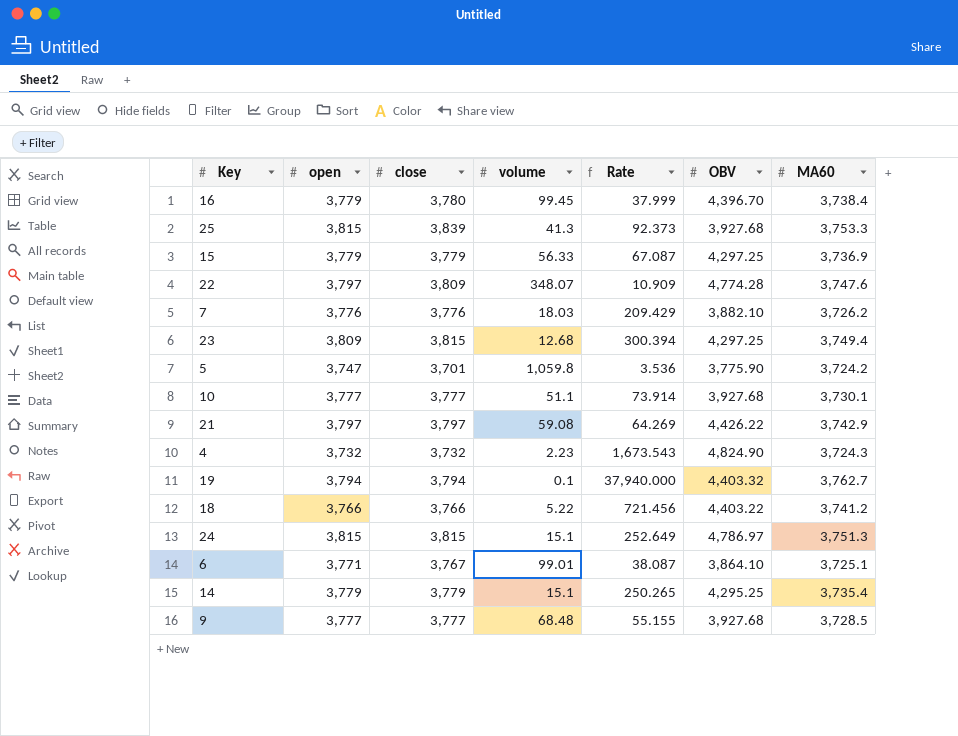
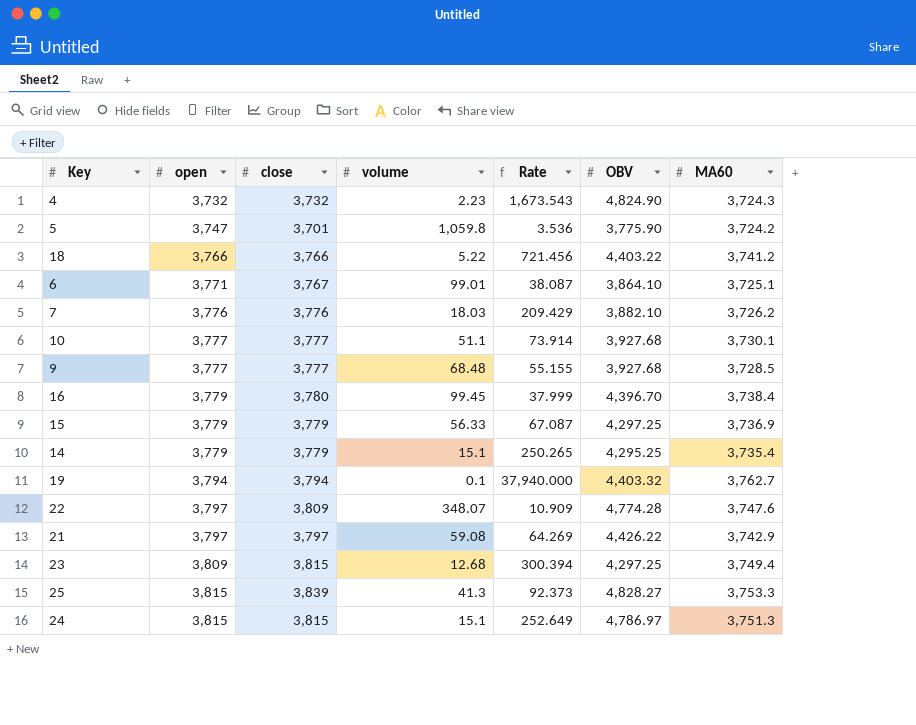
row order: none -> open ascending
25 | OBV: 3,927.68 -> 4,828.27

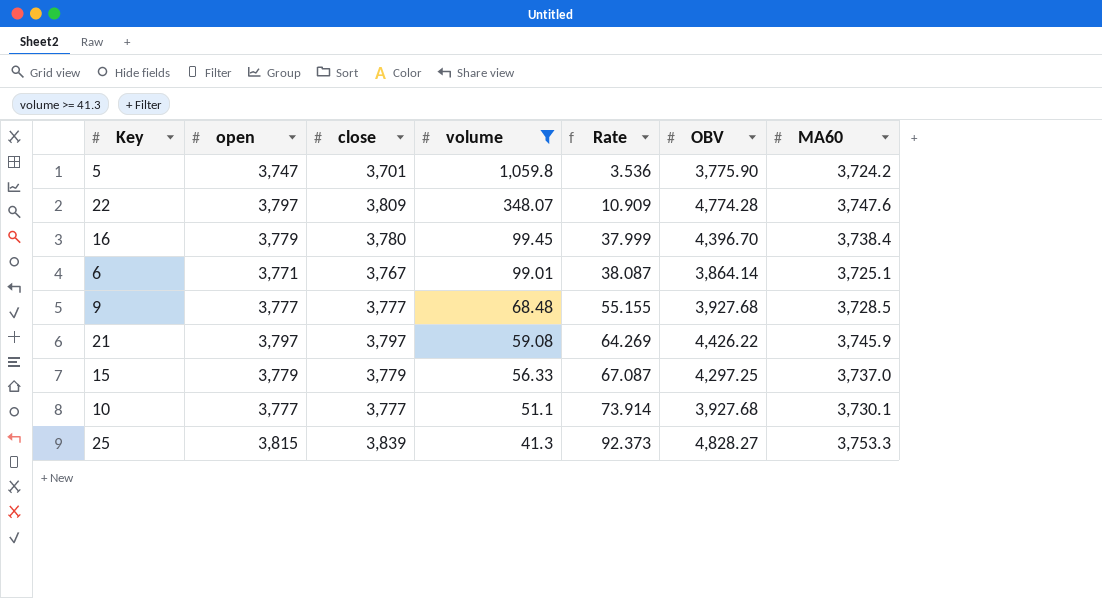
filter: none -> volume >= 41.3
row order: open ascending -> volume descending
6 | OBV: 3,864.10 -> 3,864.14
21 | MA60: 3,742.9 -> 3,745.9
15 | MA60: 3,736.9 -> 3,737.0

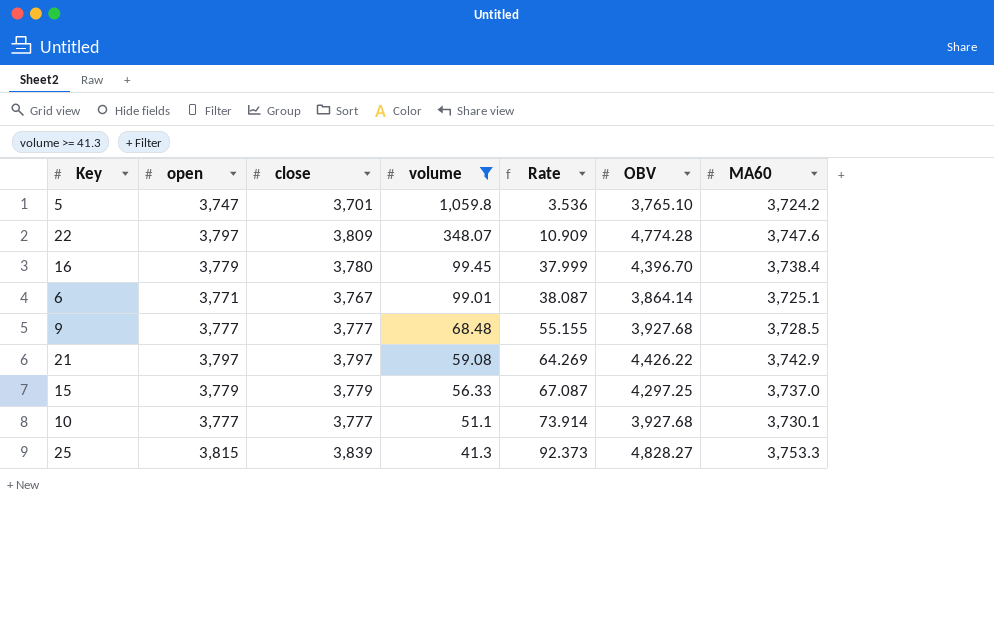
5 | OBV: 3,775.90 -> 3,765.10
21 | MA60: 3,745.9 -> 3,742.9

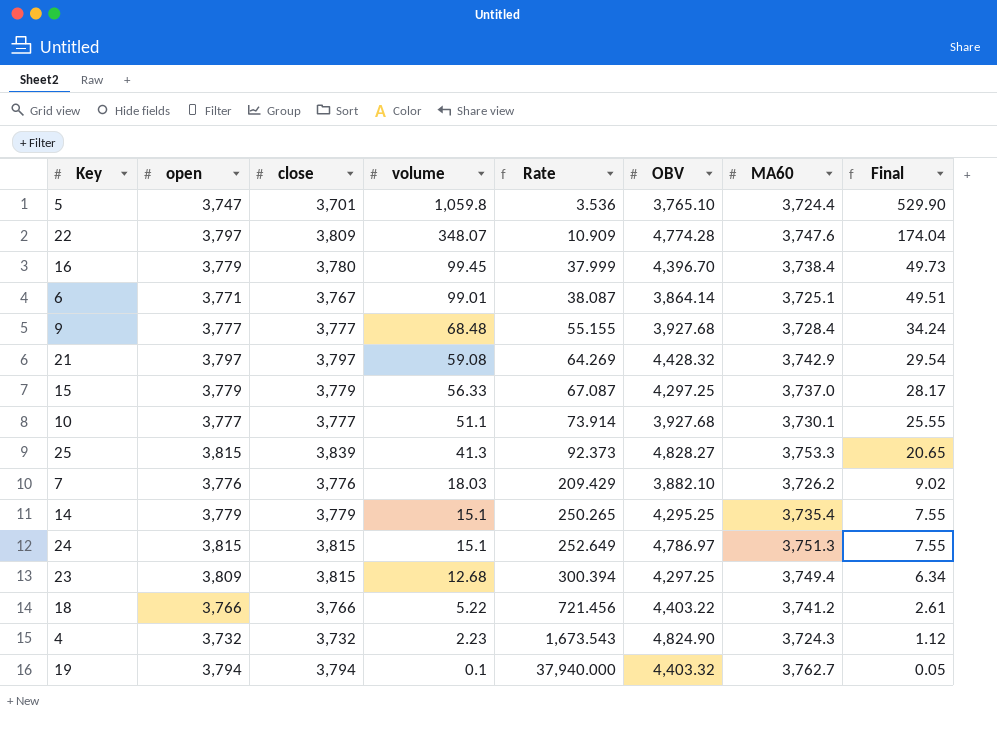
filter: volume >= 41.3 -> none
column Final | formula: none -> [volume] * 0.5
5 | MA60: 3,724.2 -> 3,724.4
9 | MA60: 3,728.5 -> 3,728.4
21 | OBV: 4,426.22 -> 4,428.32

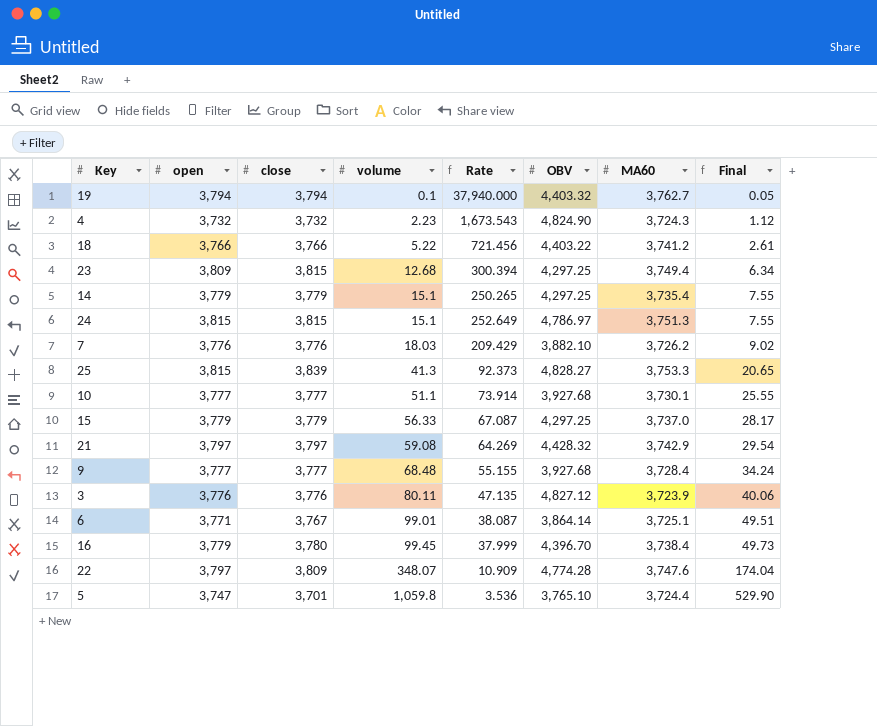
row order: volume descending -> volume ascending
14 | OBV: 4,295.25 -> 4,297.25
row 3: none -> 3,776 | 3,776 | 80.11 | 47.135 | 4,827.12 | 3,723.9 | 40.06

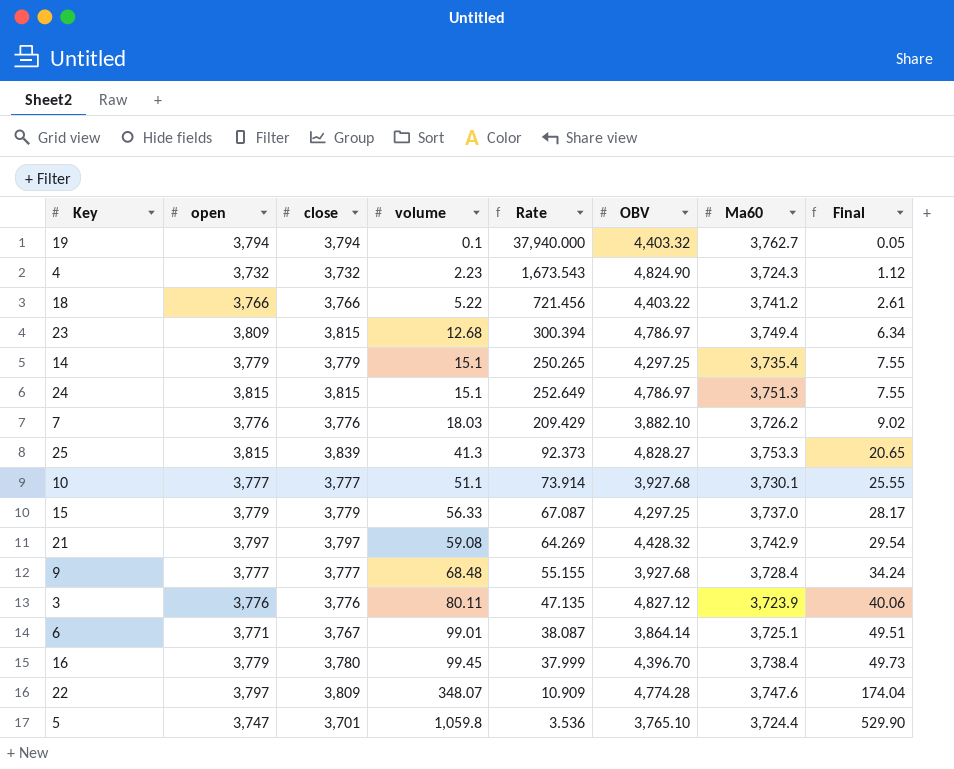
column name: MA60 -> Ma60
23 | OBV: 4,297.25 -> 4,786.97

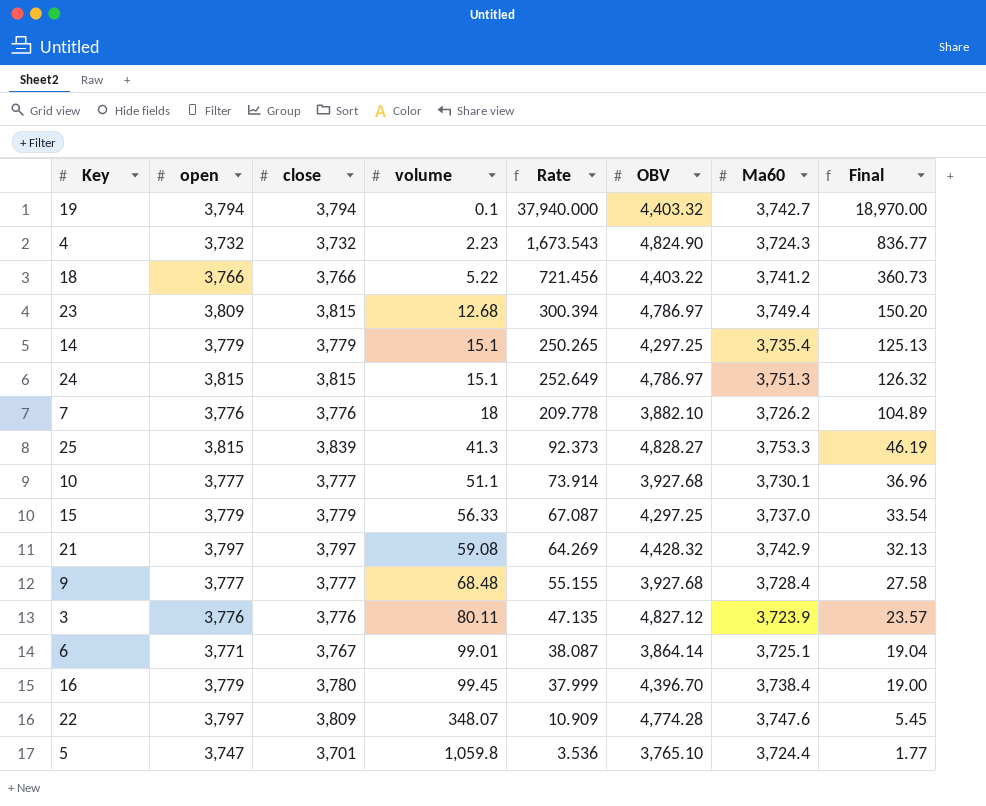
column Final | formula: [volume] * 0.5 -> [Rate] * 0.5
19 | Ma60: 3,762.7 -> 3,742.7
7 | volume: 18.03 -> 18
7 | Rate: 209.429 -> 209.778

